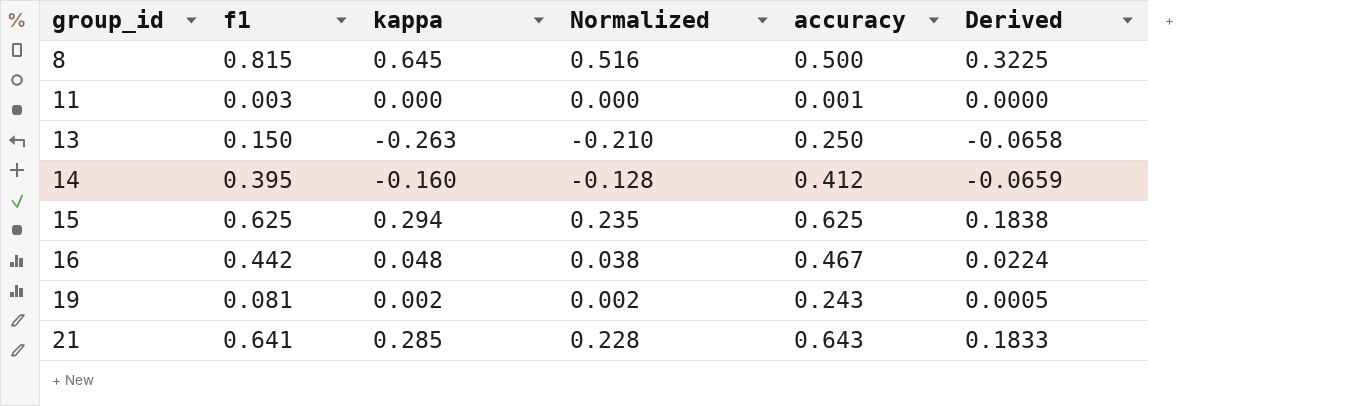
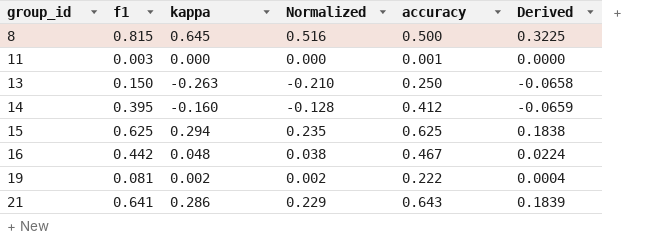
19 | accuracy: 0.243 -> 0.222
19 | Derived: 0.0005 -> 0.0004
21 | kappa: 0.285 -> 0.286
21 | Normalized: 0.228 -> 0.229
21 | Derived: 0.1833 -> 0.1839

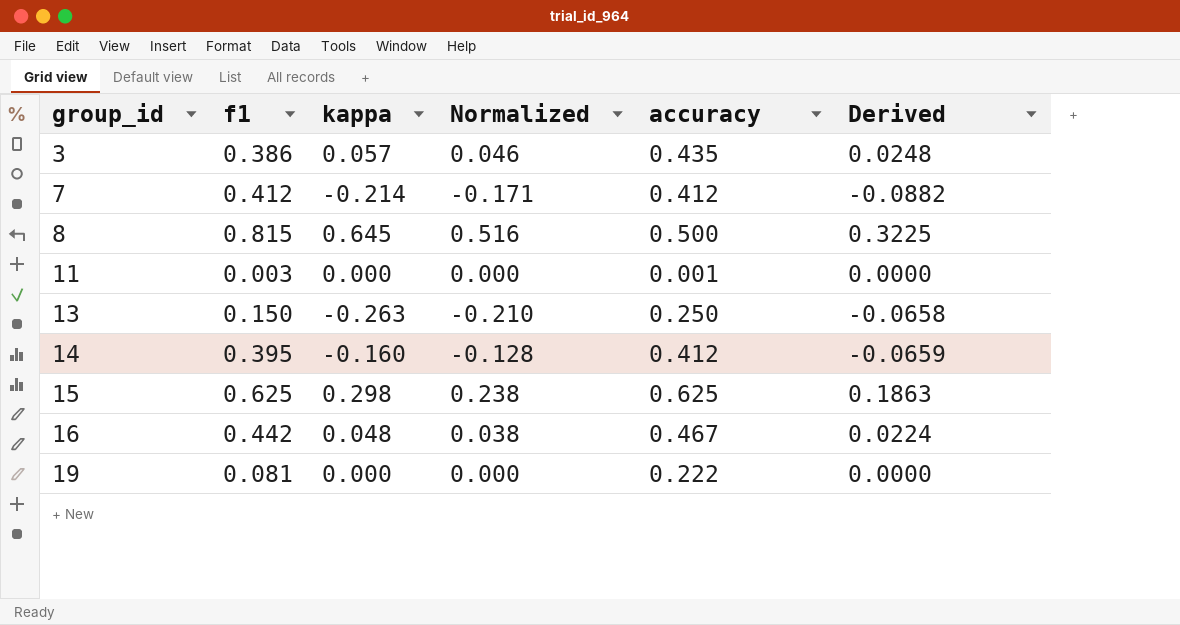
row 21: 0.641 | 0.286 | 0.229 | 0.643 | 0.1839 -> none
row 3: none -> 0.386 | 0.057 | 0.046 | 0.435 | 0.0248
row 7: none -> 0.412 | -0.214 | -0.171 | 0.412 | -0.0882
15 | kappa: 0.294 -> 0.298
15 | Normalized: 0.235 -> 0.238
15 | Derived: 0.1838 -> 0.1863
19 | kappa: 0.002 -> 0.000
19 | Normalized: 0.002 -> 0.000
19 | Derived: 0.0004 -> 0.0000

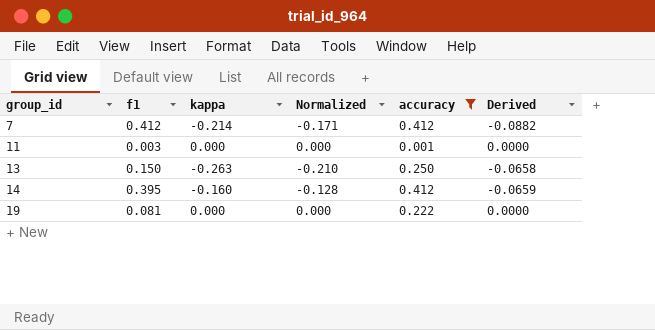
filter: none -> accuracy <= 0.412

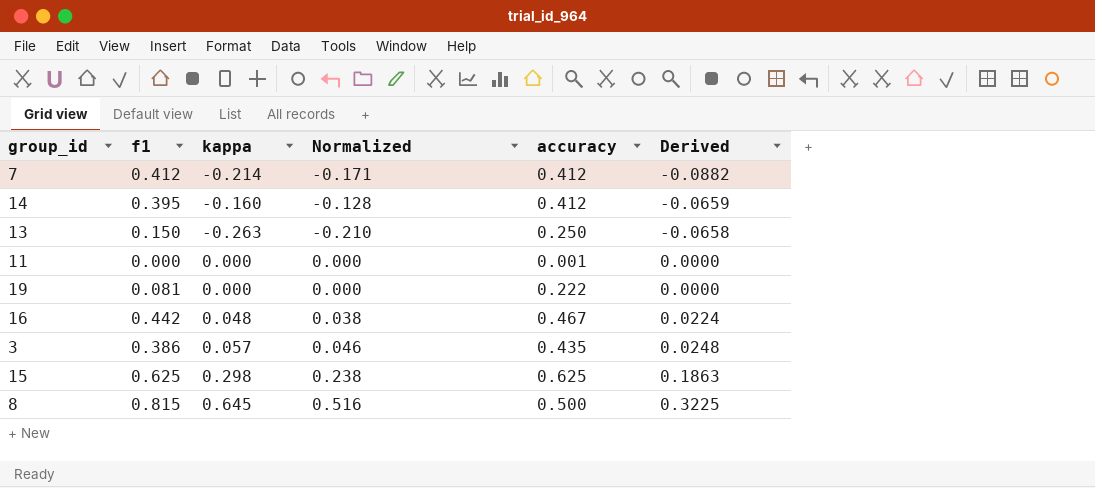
filter: accuracy <= 0.412 -> none
row order: group_id ascending -> Derived ascending
11 | f1: 0.003 -> 0.000

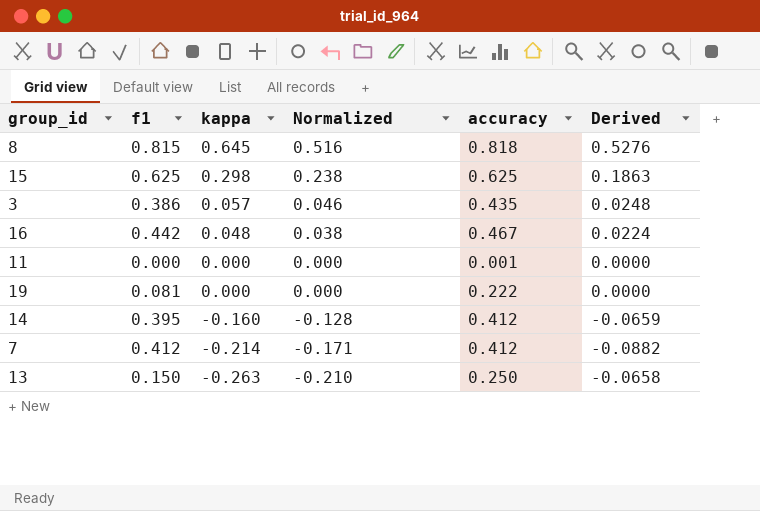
row order: Derived ascending -> kappa descending
8 | accuracy: 0.500 -> 0.818
8 | Derived: 0.3225 -> 0.5276

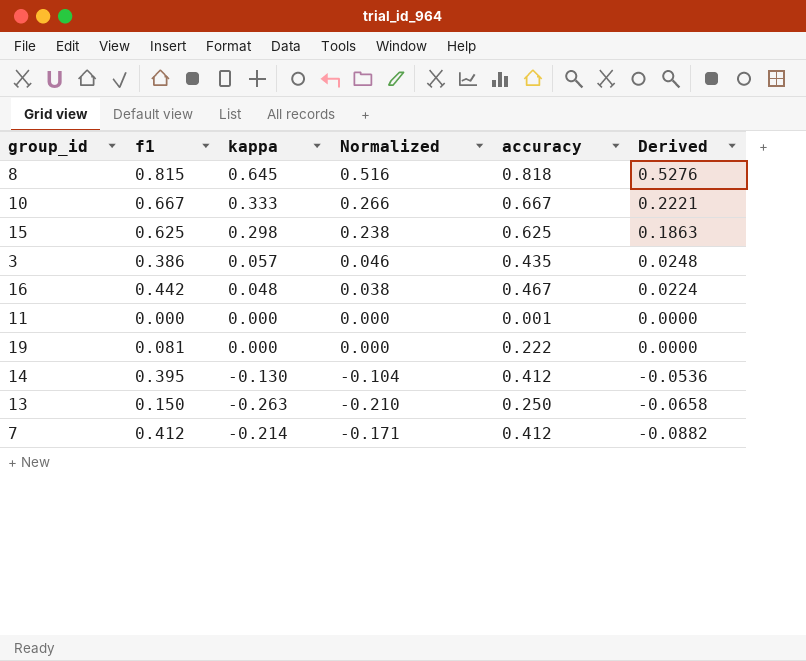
row order: kappa descending -> Derived descending
row 10: none -> 0.667 | 0.333 | 0.266 | 0.667 | 0.2221
14 | kappa: -0.160 -> -0.130
14 | Normalized: -0.128 -> -0.104
14 | Derived: -0.0659 -> -0.0536

